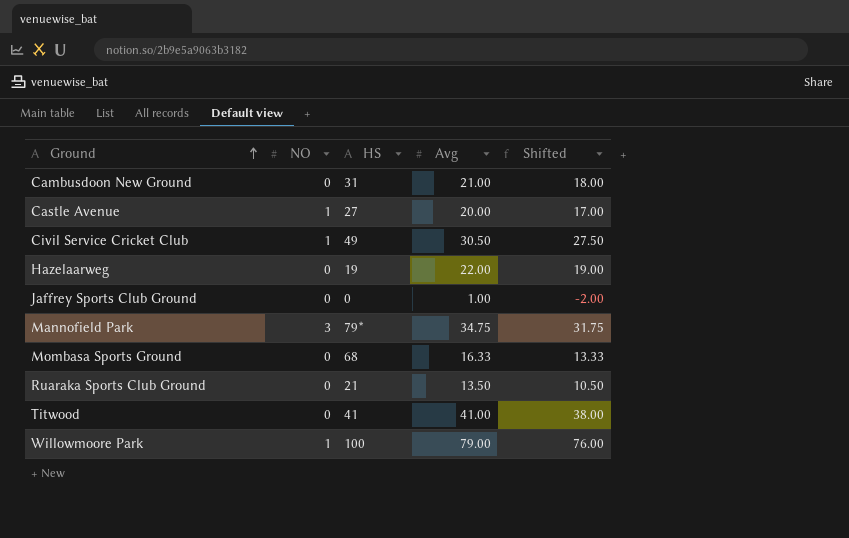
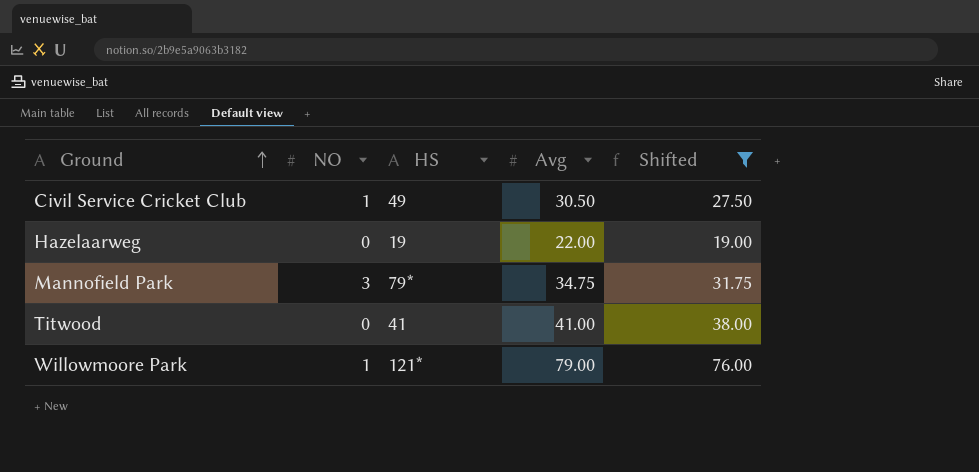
filter: none -> Shifted >= 19.00
Willowmoore Park | HS: 100 -> 121*

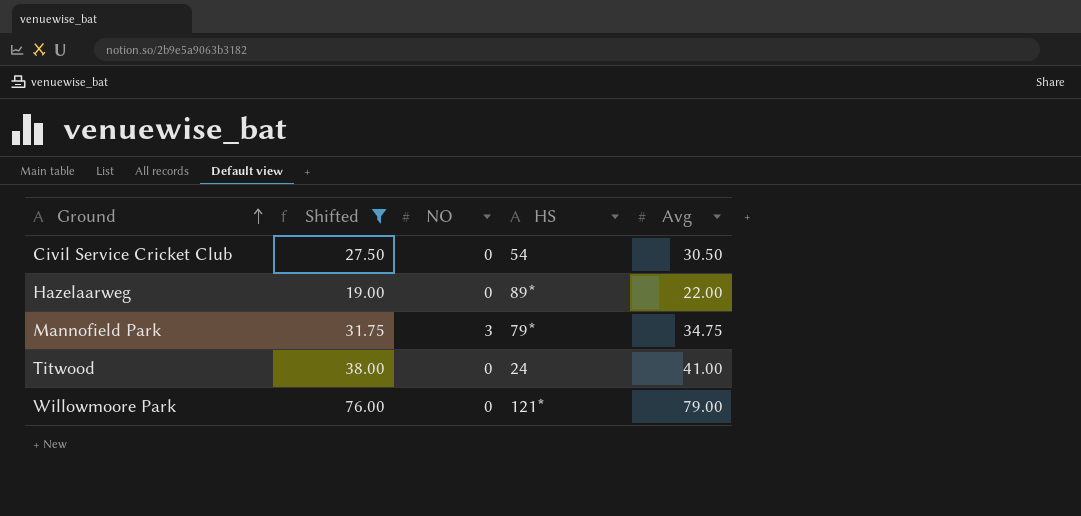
column Shifted | position: 5 -> 2
Civil Service Cricket Club | NO: 1 -> 0
Civil Service Cricket Club | HS: 49 -> 54
Hazelaarweg | HS: 19 -> 89*
Titwood | HS: 41 -> 24
Willowmoore Park | NO: 1 -> 0

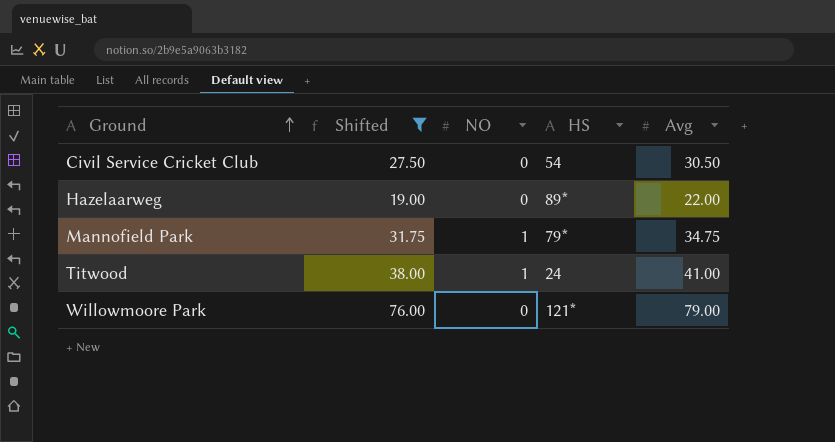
Mannofield Park | NO: 3 -> 1
Titwood | NO: 0 -> 1

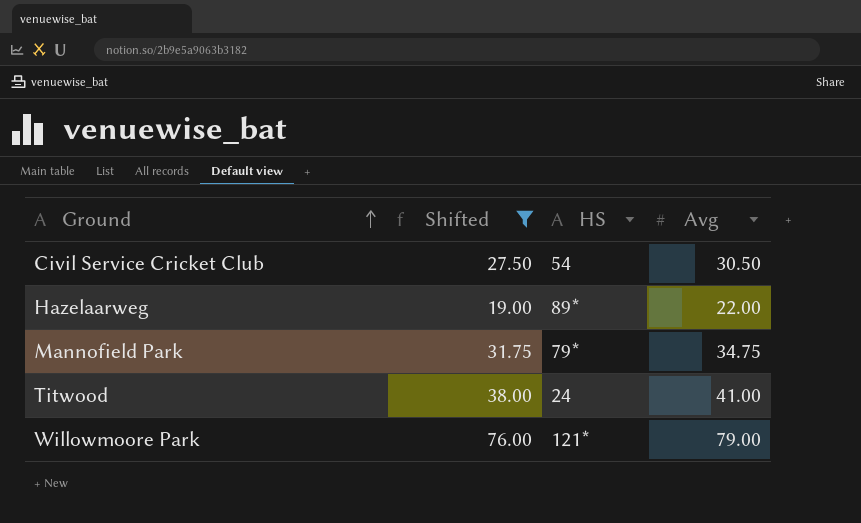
column NO | position: 3 -> none

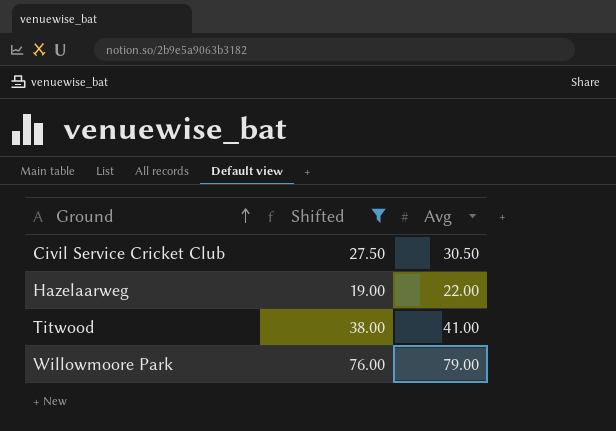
column HS | position: 3 -> none
row Mannofield Park: 31.75 | 79* | 34.75 -> none

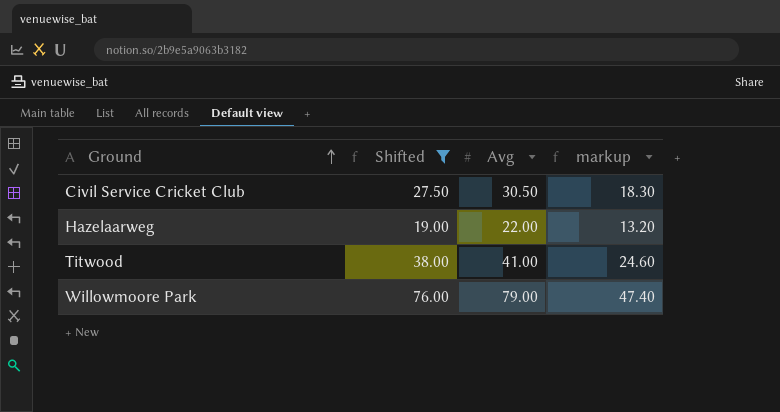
column markup | formula: none -> [Avg] * 0.6

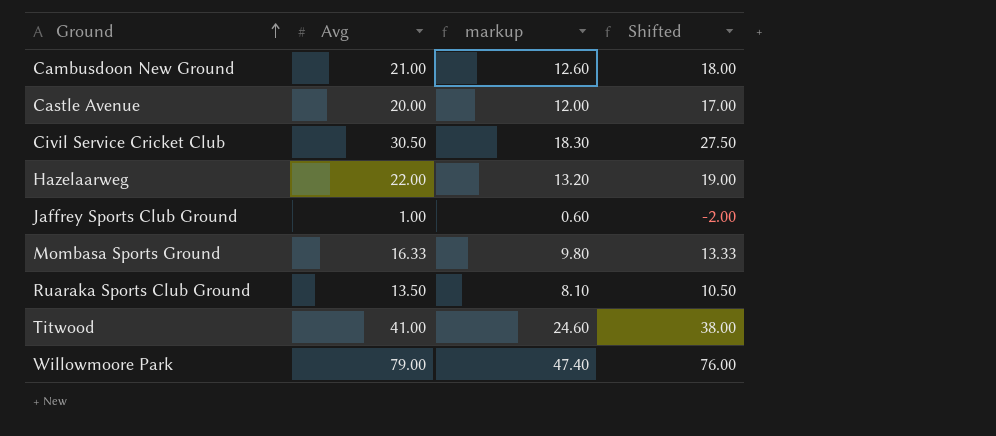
filter: Shifted >= 19.00 -> none
column Shifted | position: 2 -> 4

